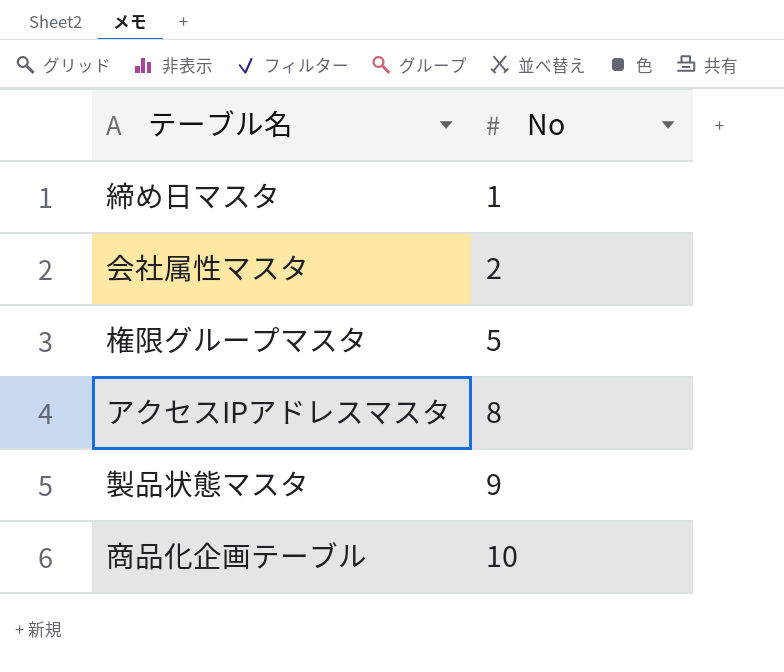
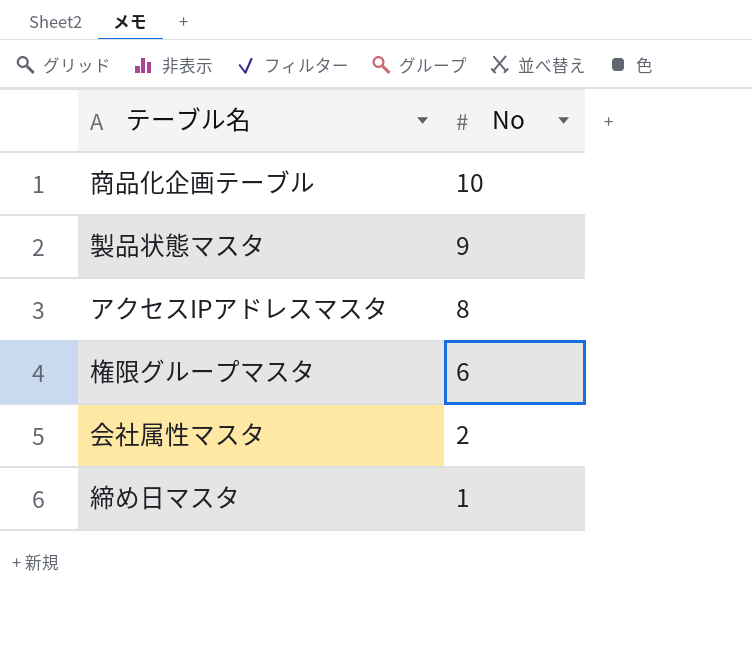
row order: No ascending -> No descending
権限グループマスタ | No: 5 -> 6

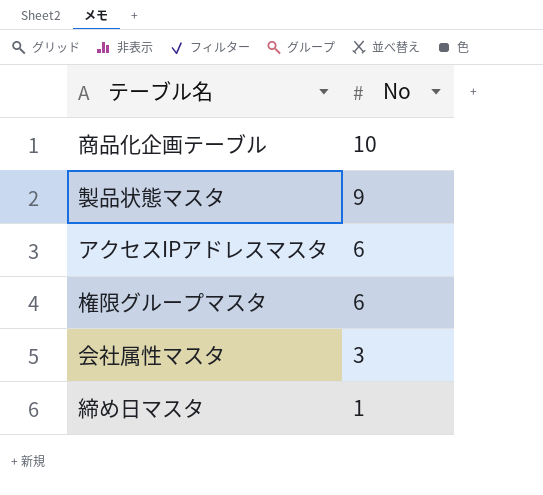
アクセスIPアドレスマスタ | No: 8 -> 6
会社属性マスタ | No: 2 -> 3

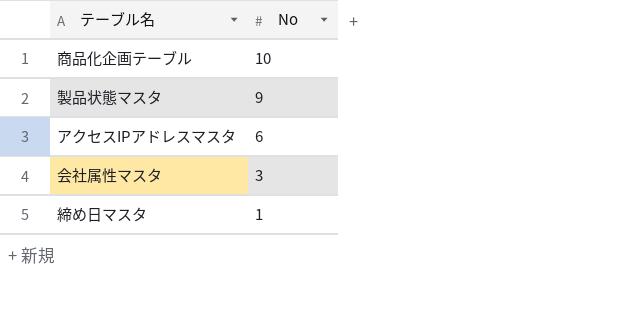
row 権限グループマスタ: 6 -> none

